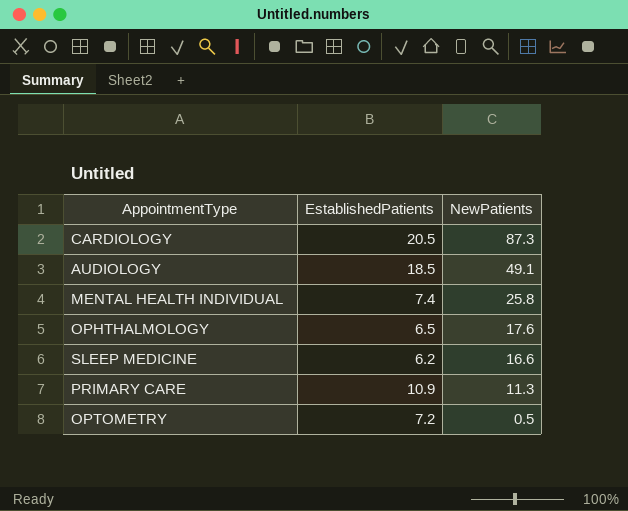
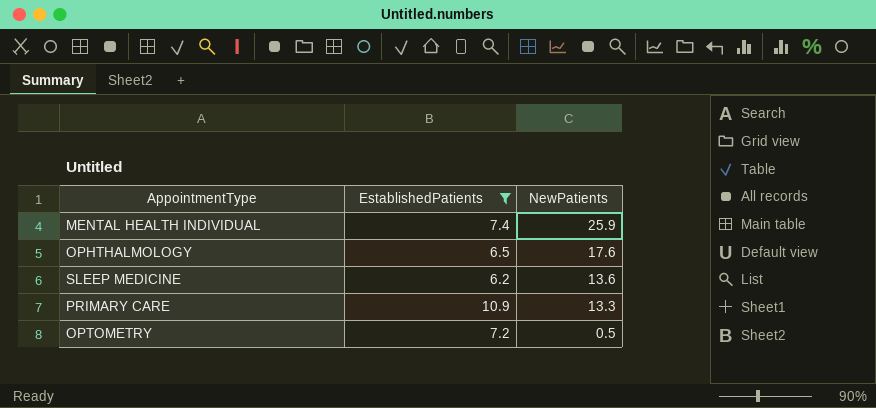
filter: none -> EstablishedPatients <= 10.9
MENTAL HEALTH INDIVIDUAL | NewPatients: 25.8 -> 25.9
SLEEP MEDICINE | NewPatients: 16.6 -> 13.6
PRIMARY CARE | NewPatients: 11.3 -> 13.3

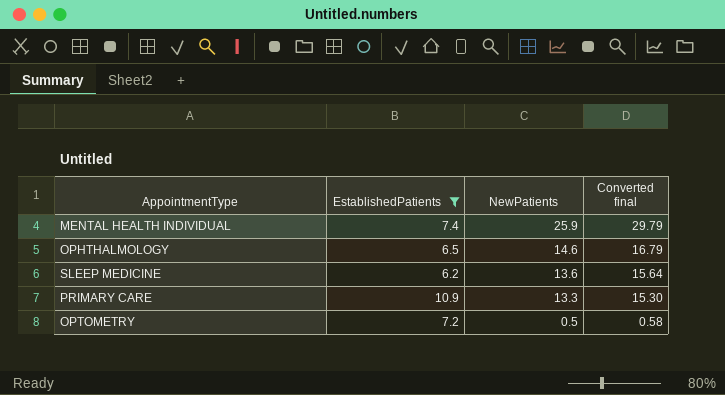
column Converted final | formula: none -> [NewPatients] * 1.15
OPHTHALMOLOGY | NewPatients: 17.6 -> 14.6

